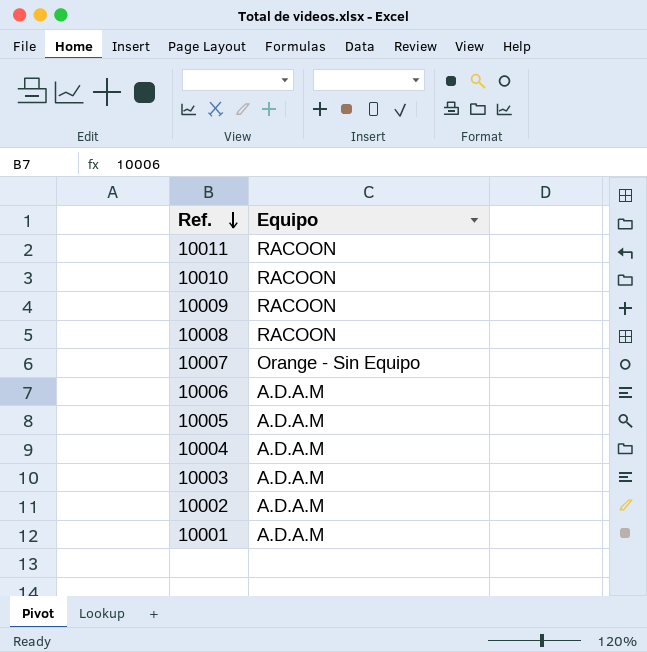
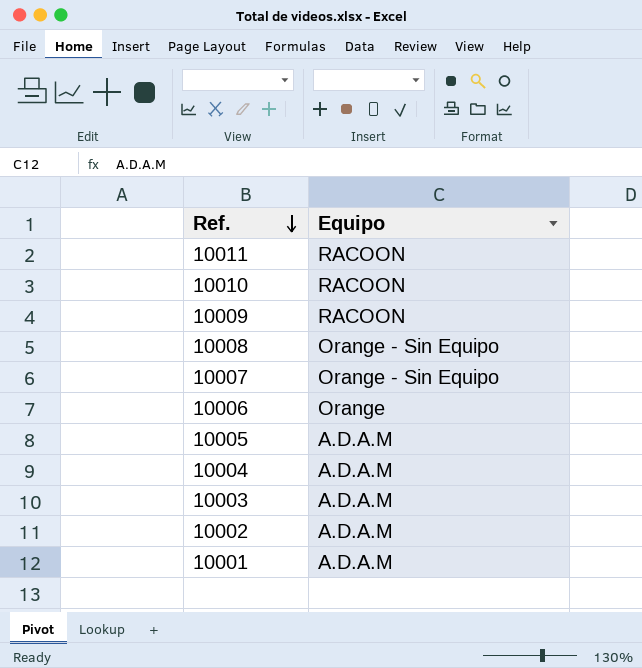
10008 | Equipo: RACOON -> Orange - Sin Equipo
10006 | Equipo: A.D.A.M -> Orange

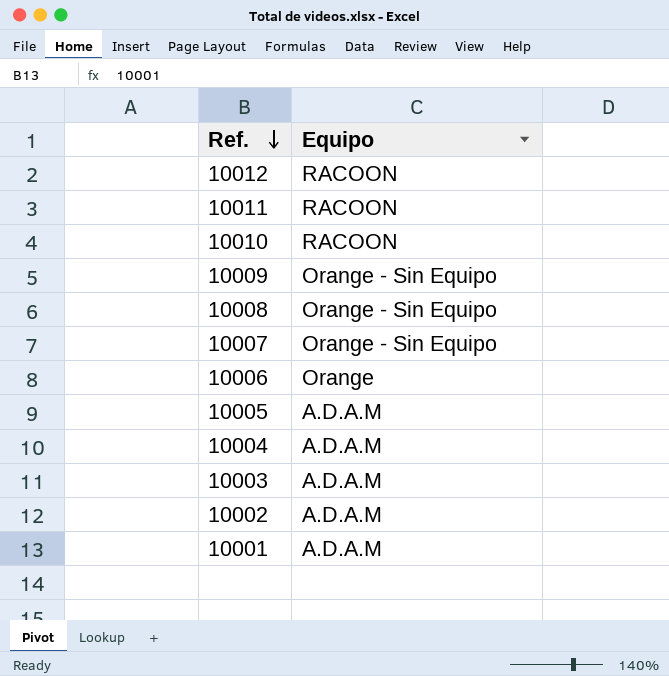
row 10012: none -> RACOON
10009 | Equipo: RACOON -> Orange - Sin Equipo

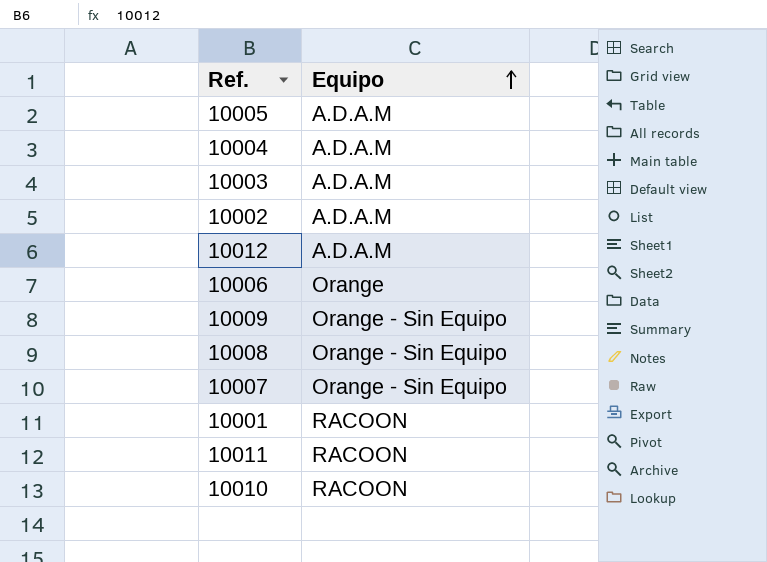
row order: Ref. descending -> Equipo ascending
10012 | Equipo: RACOON -> A.D.A.M
10001 | Equipo: A.D.A.M -> RACOON

